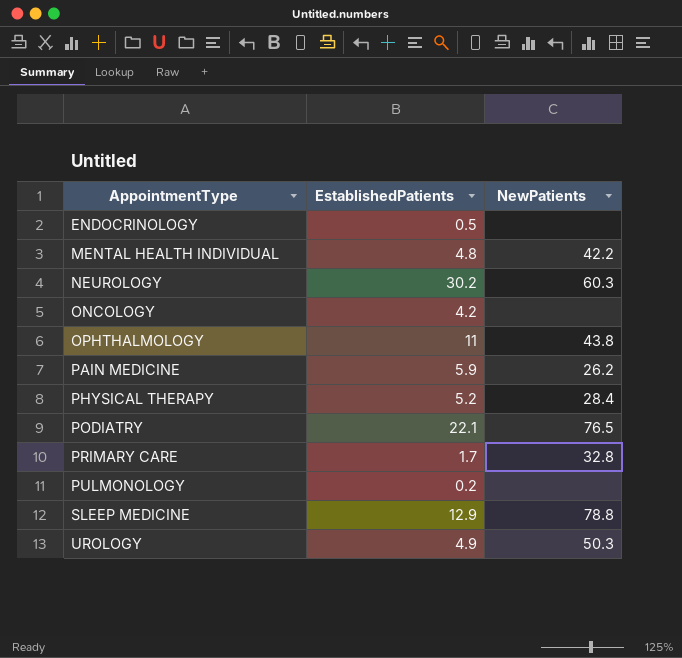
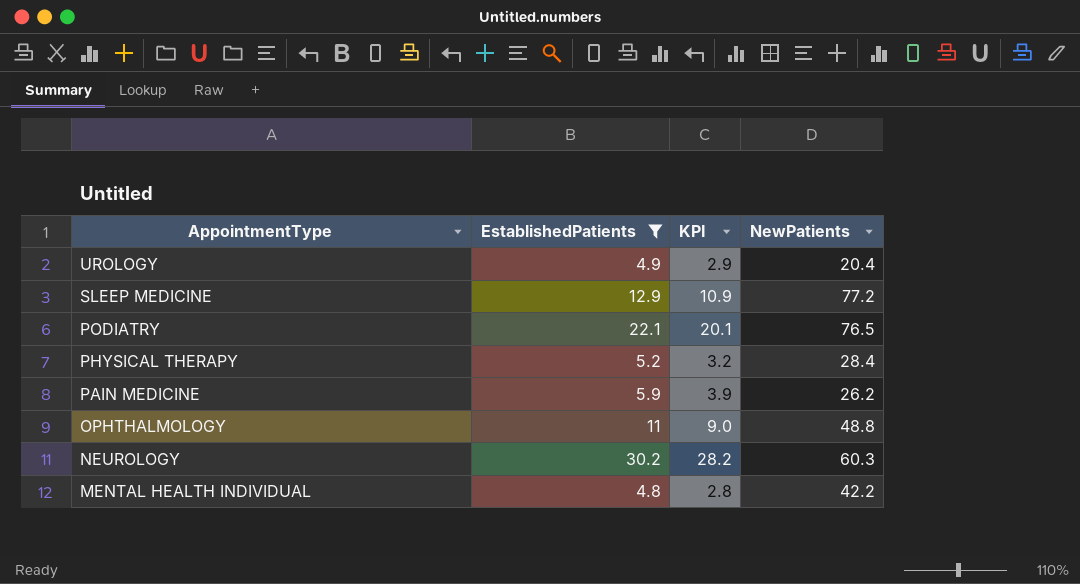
filter: none -> EstablishedPatients >= 4.8
row order: AppointmentType ascending -> AppointmentType descending
column KPI | formula: none -> [EstablishedPatients] - 2
UROLOGY | NewPatients: 50.3 -> 20.4
SLEEP MEDICINE | NewPatients: 78.8 -> 77.2
OPHTHALMOLOGY | NewPatients: 43.8 -> 48.8

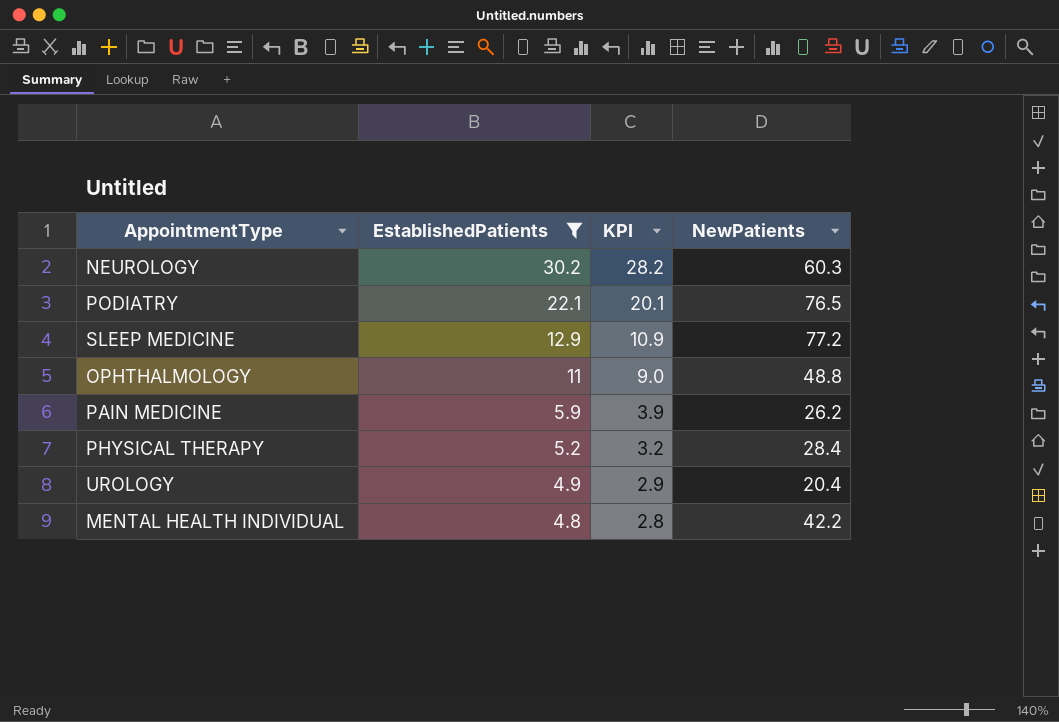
row order: AppointmentType descending -> EstablishedPatients descending

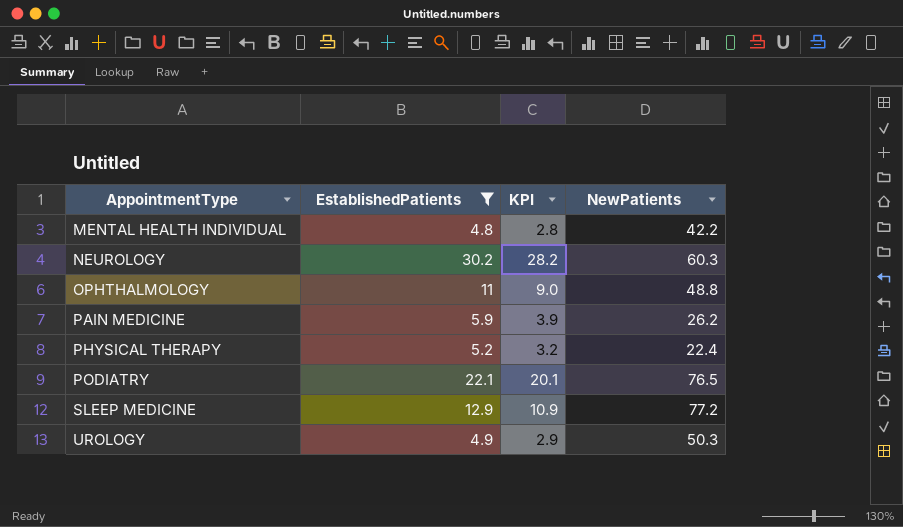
row order: EstablishedPatients descending -> AppointmentType ascending
PHYSICAL THERAPY | NewPatients: 28.4 -> 22.4
UROLOGY | NewPatients: 20.4 -> 50.3

